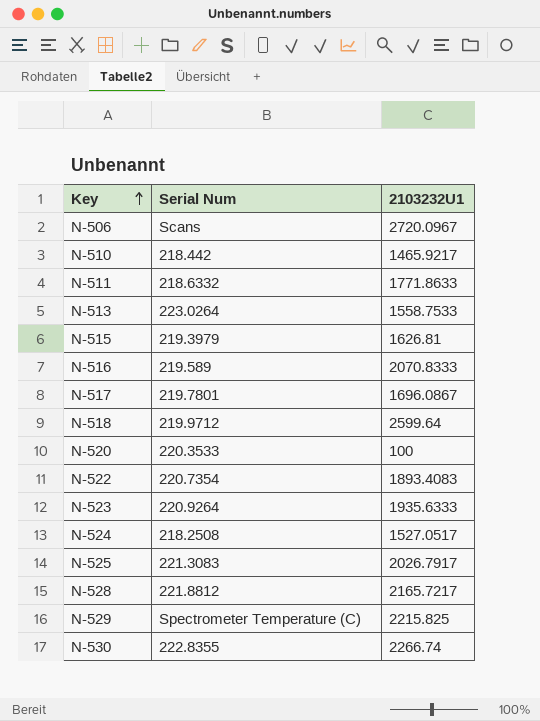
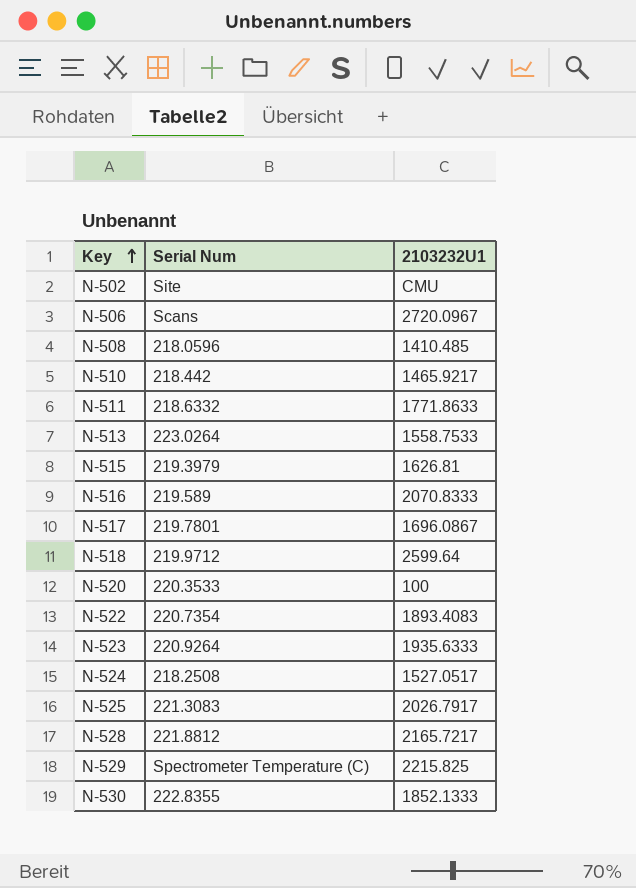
row N-502: none -> Site | CMU
row N-508: none -> 218.0596 | 1410.485
N-530 | 2103232U1: 2266.74 -> 1852.1333

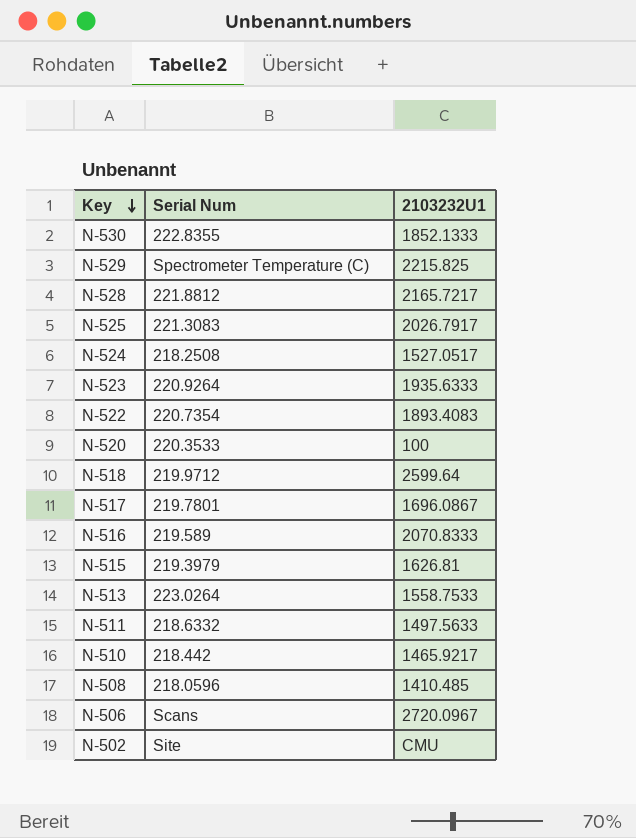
row order: Key ascending -> Key descending
N-511 | 2103232U1: 1771.8633 -> 1497.5633

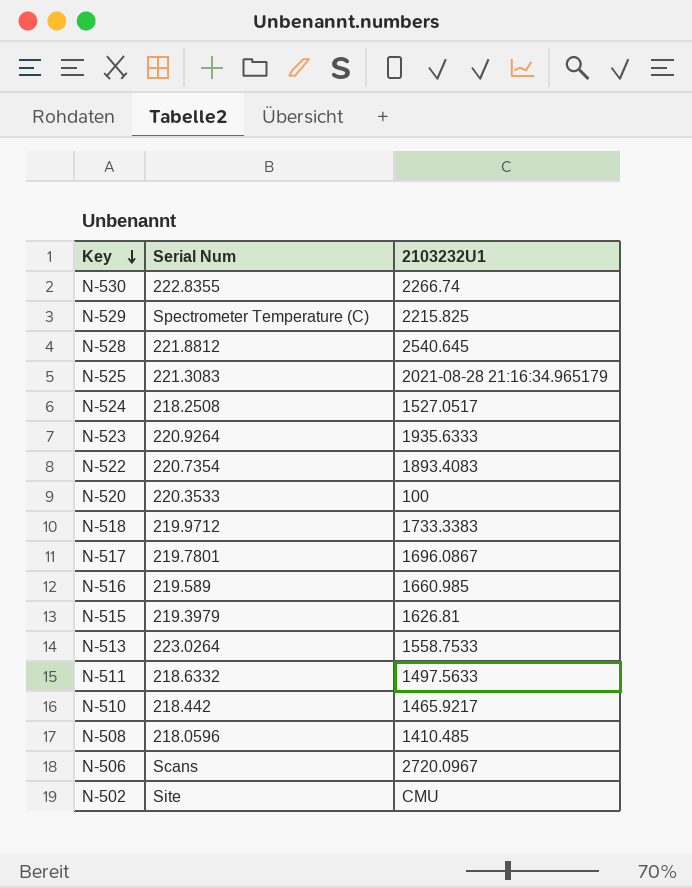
N-530 | 2103232U1: 1852.1333 -> 2266.74
N-528 | 2103232U1: 2165.7217 -> 2540.645
N-525 | 2103232U1: 2026.7917 -> 2021-08-28 21:16:34.965179
N-518 | 2103232U1: 2599.64 -> 1733.3383
N-516 | 2103232U1: 2070.8333 -> 1660.985

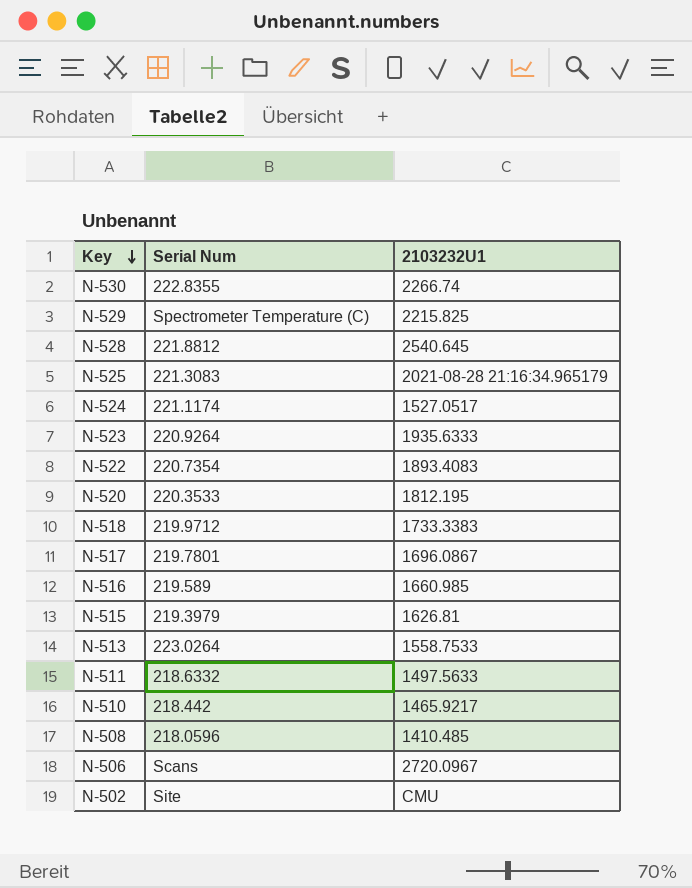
N-524 | Serial Num: 218.2508 -> 221.1174
N-520 | 2103232U1: 100 -> 1812.195

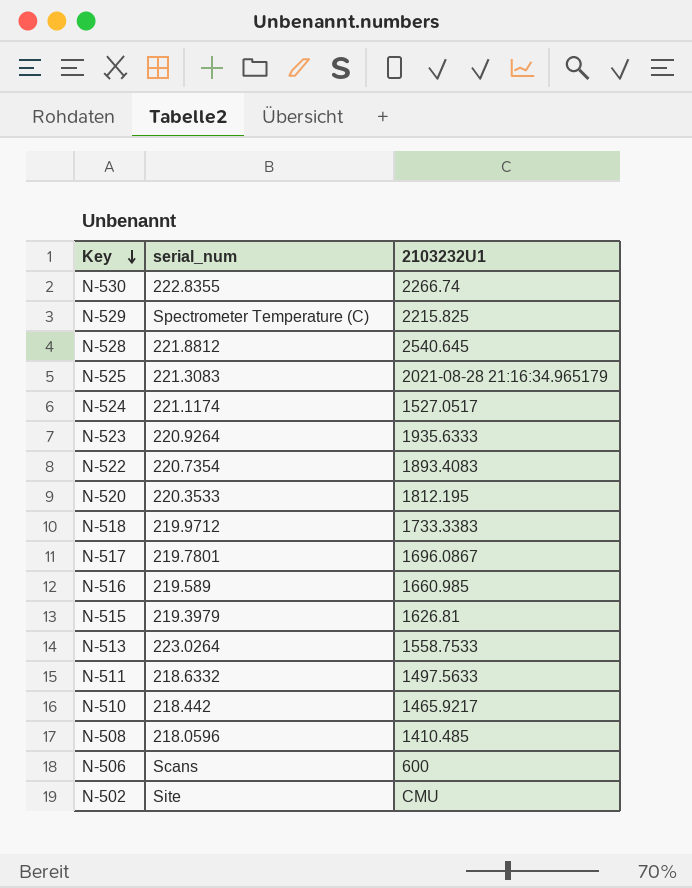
column name: Serial Num -> serial_num
N-506 | 2103232U1: 2720.0967 -> 600

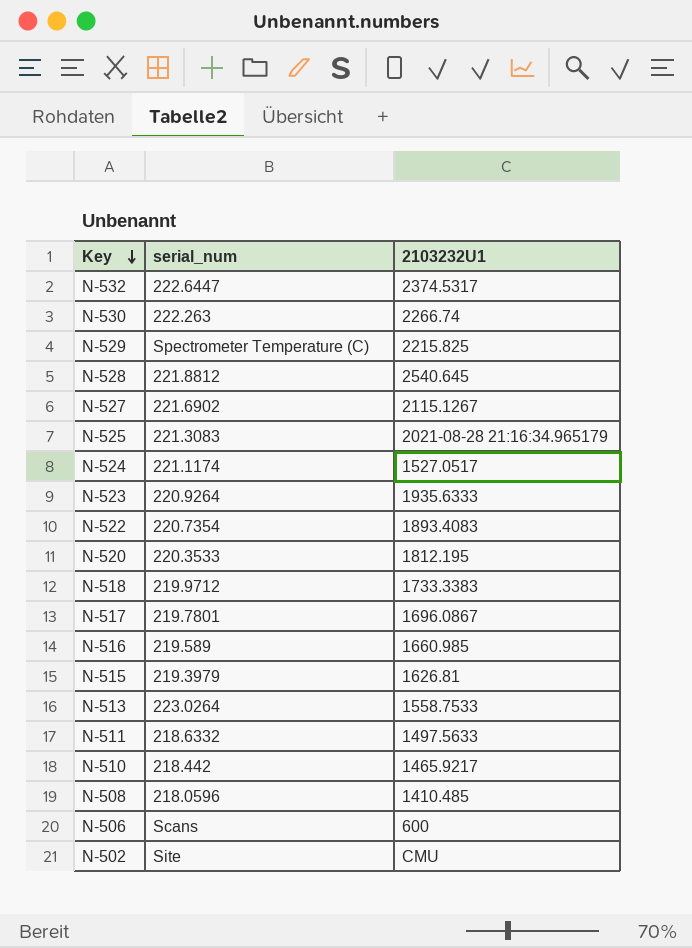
row N-532: none -> 222.6447 | 2374.5317
N-530 | serial_num: 222.8355 -> 222.263
row N-527: none -> 221.6902 | 2115.1267

